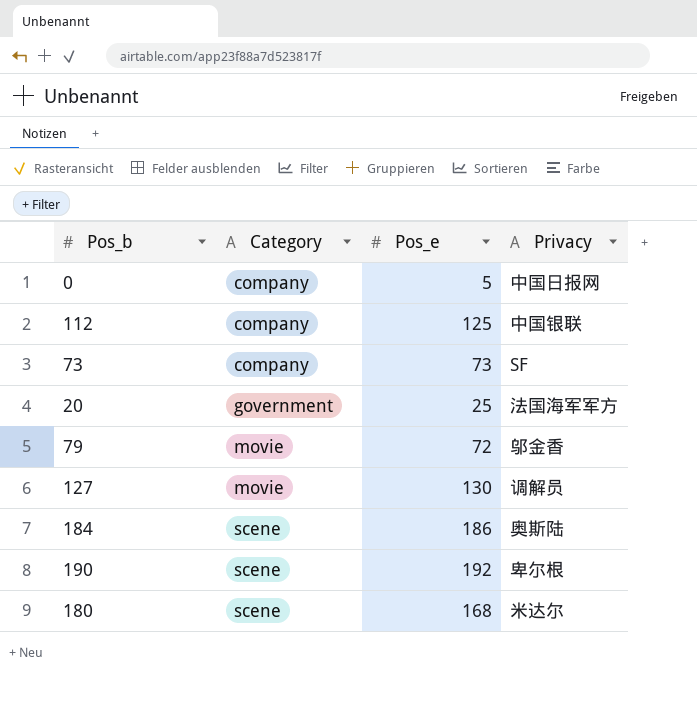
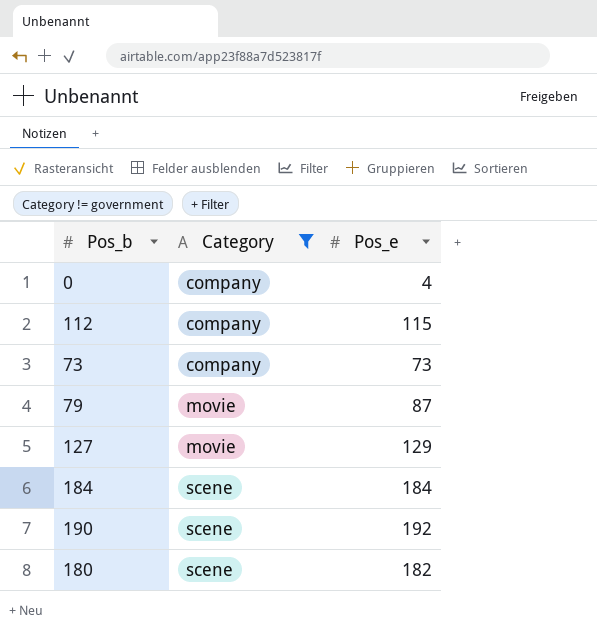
filter: none -> Category != government
column Privacy | position: 4 -> none
0 | Pos_e: 5 -> 4
112 | Pos_e: 125 -> 115
79 | Pos_e: 72 -> 87
127 | Pos_e: 130 -> 129
184 | Pos_e: 186 -> 184
180 | Pos_e: 168 -> 182

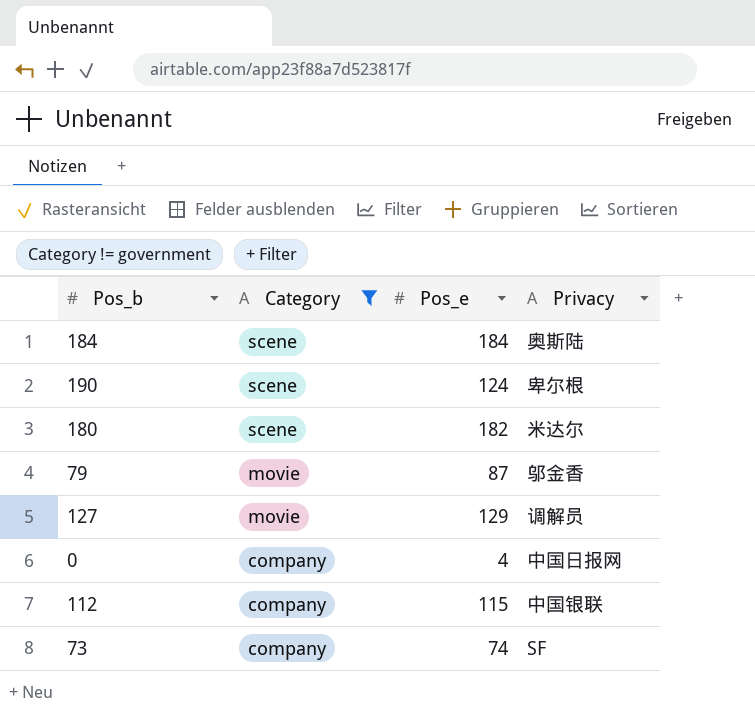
row order: Category ascending -> Category descending
column Privacy | position: none -> 4
190 | Pos_e: 192 -> 124
73 | Pos_e: 73 -> 74

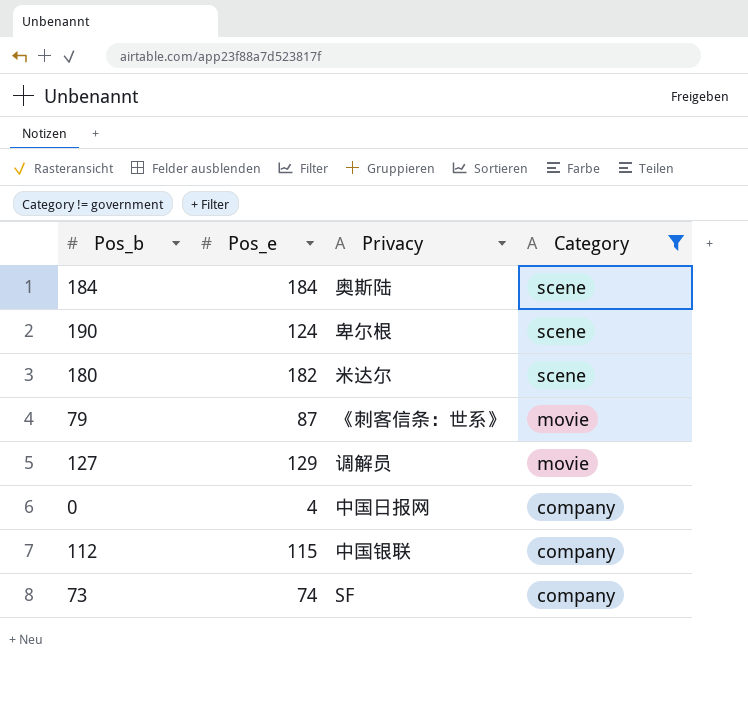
column Category | position: 2 -> 4
79 | Privacy: 邬金香 -> 《刺客信条：世系》

